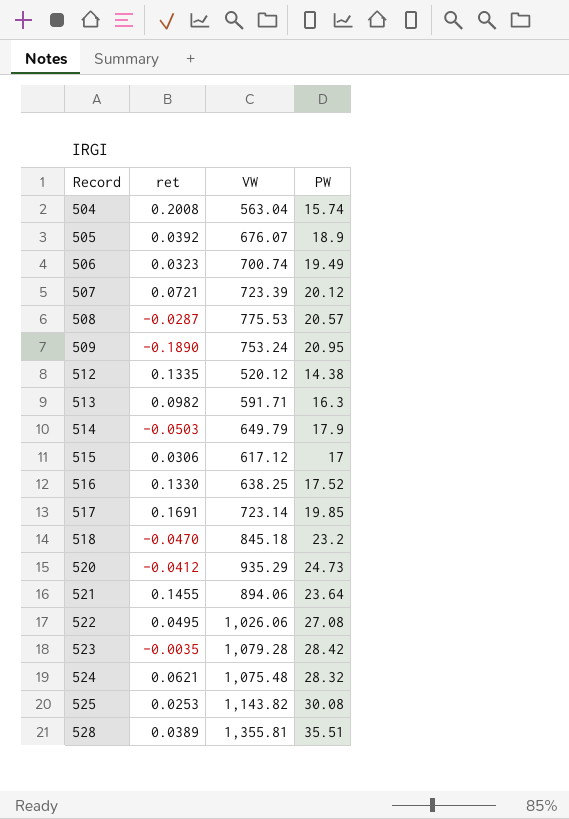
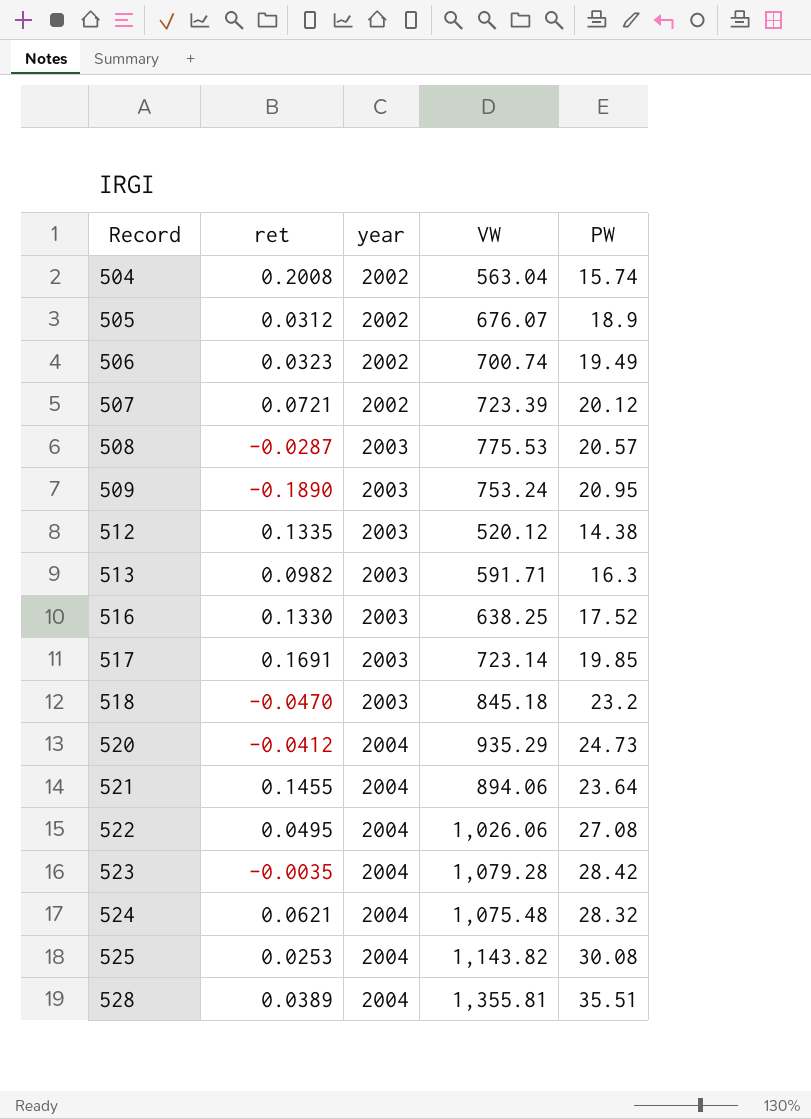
column year | position: none -> 3
row 514: -0.0503 | 649.79 | 17.9 -> none
row 515: 0.0306 | 617.12 | 17 -> none
505 | ret: 0.0392 -> 0.0312

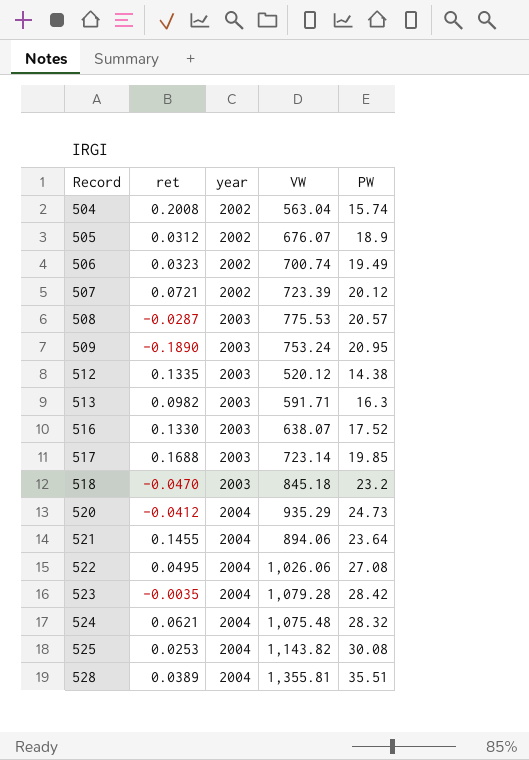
516 | VW: 638.25 -> 638.07
517 | ret: 0.1691 -> 0.1688

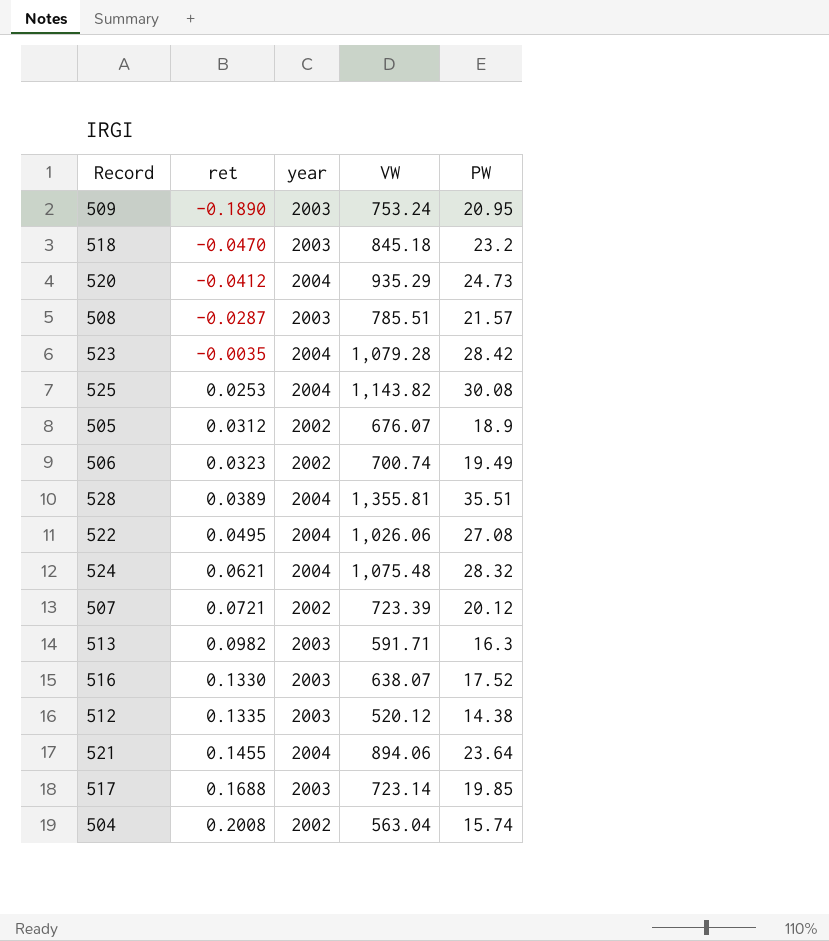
row order: Record ascending -> ret ascending
508 | VW: 775.53 -> 785.51
508 | PW: 20.57 -> 21.57

